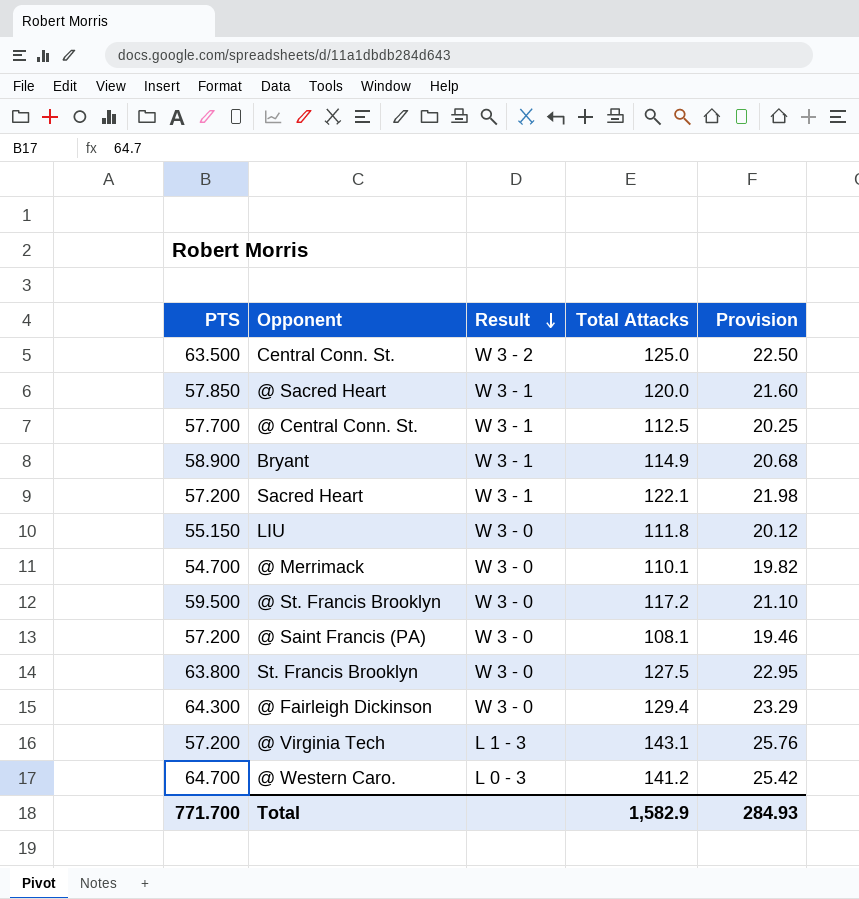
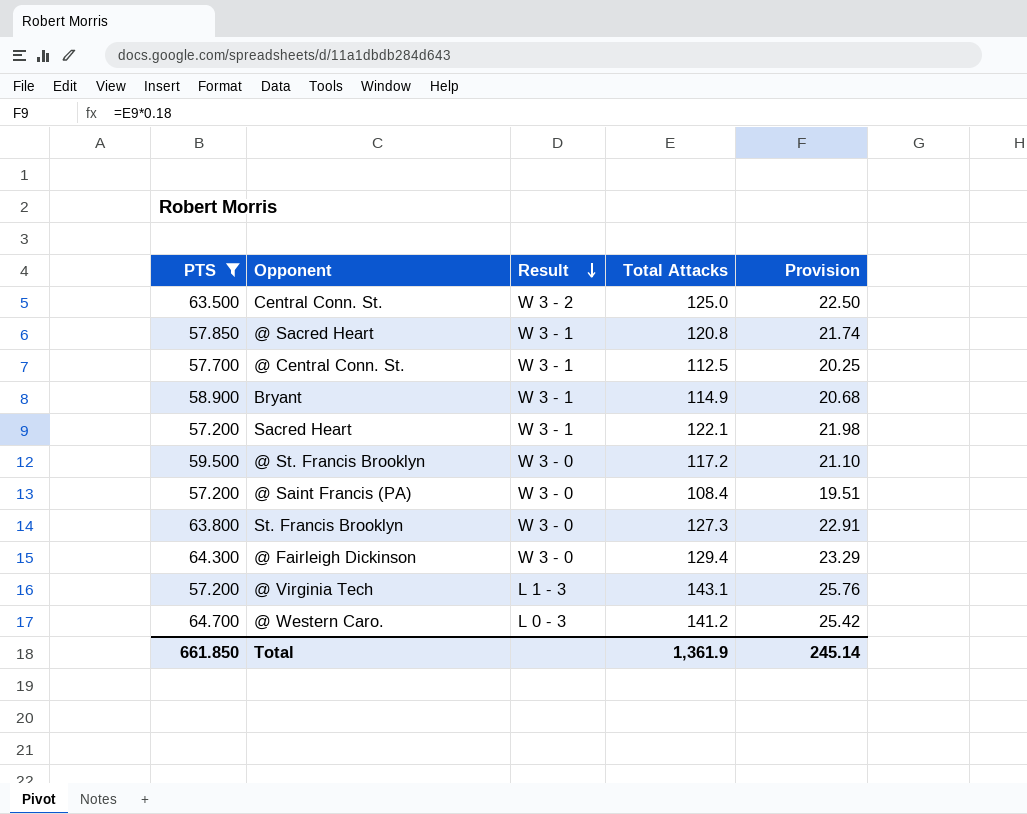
filter: none -> PTS >= 57.200
@ Sacred Heart | Total Attacks: 120.0 -> 120.8
@ Sacred Heart | Provision: 21.60 -> 21.74
@ Saint Francis (PA) | Total Attacks: 108.1 -> 108.4
@ Saint Francis (PA) | Provision: 19.46 -> 19.51
St. Francis Brooklyn | Total Attacks: 127.5 -> 127.3
St. Francis Brooklyn | Provision: 22.95 -> 22.91
Total | PTS: 771.700 -> 661.850
Total | Total Attacks: 1,582.9 -> 1,361.9
Total | Provision: 284.93 -> 245.14

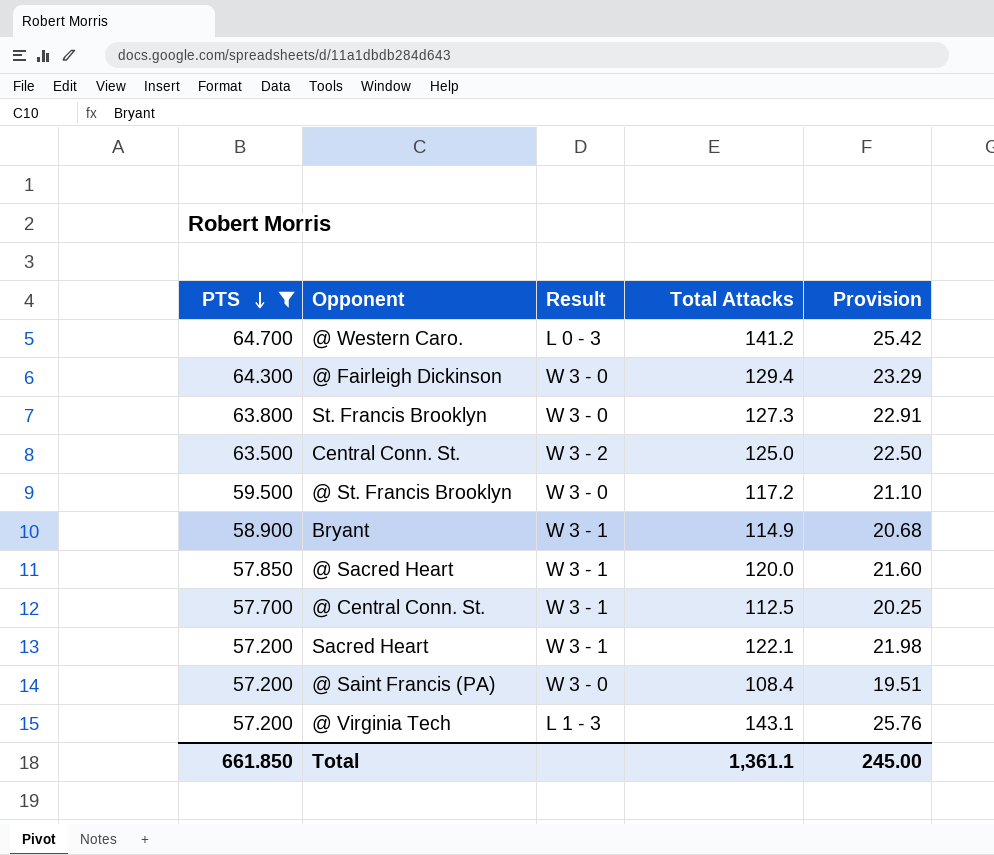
row order: Result descending -> PTS descending
@ Sacred Heart | Total Attacks: 120.8 -> 120.0
@ Sacred Heart | Provision: 21.74 -> 21.60
Total | Total Attacks: 1,361.9 -> 1,361.1
Total | Provision: 245.14 -> 245.00

